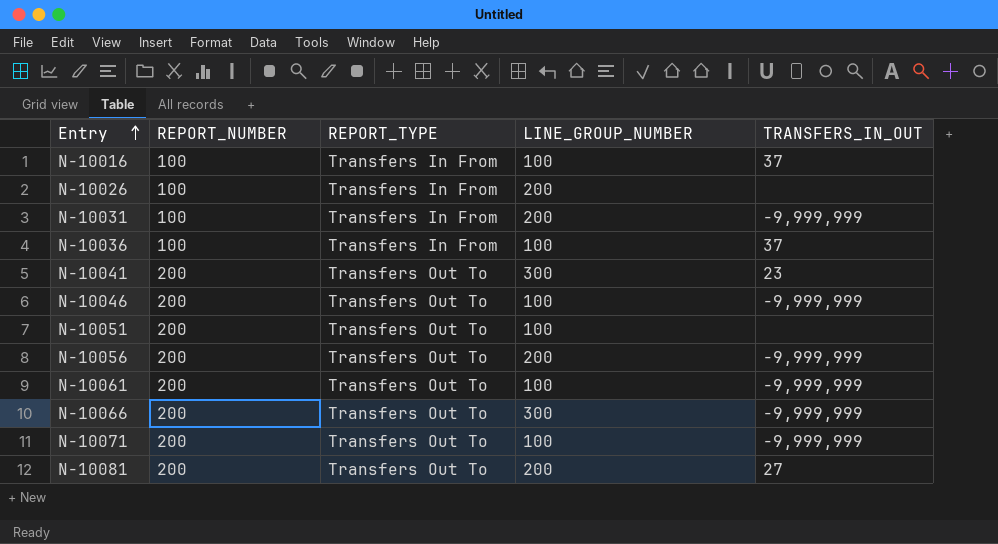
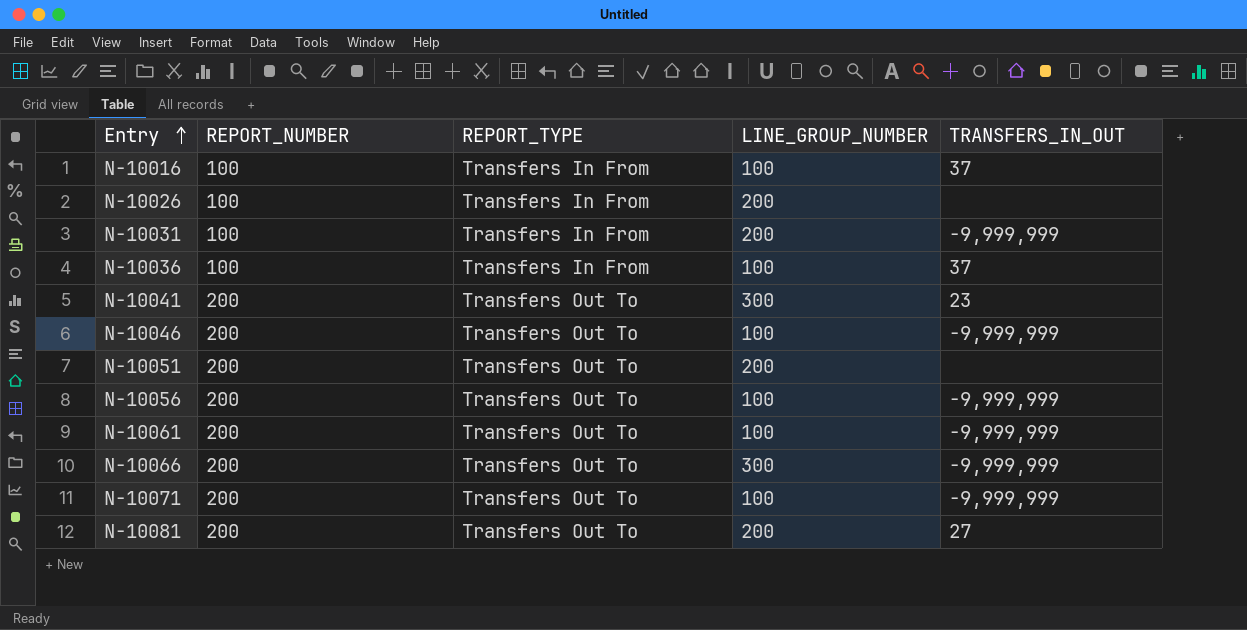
N-10051 | LINE_GROUP_NUMBER: 100 -> 200
N-10056 | LINE_GROUP_NUMBER: 200 -> 100

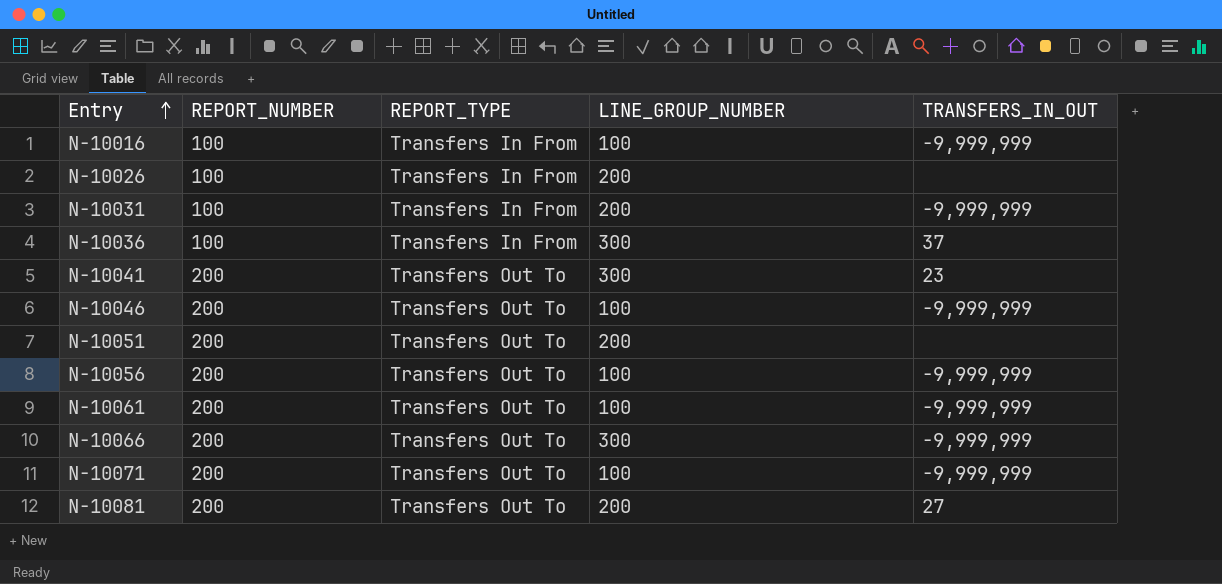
N-10016 | TRANSFERS_IN_OUT: 37 -> -9,999,999
N-10036 | LINE_GROUP_NUMBER: 100 -> 300

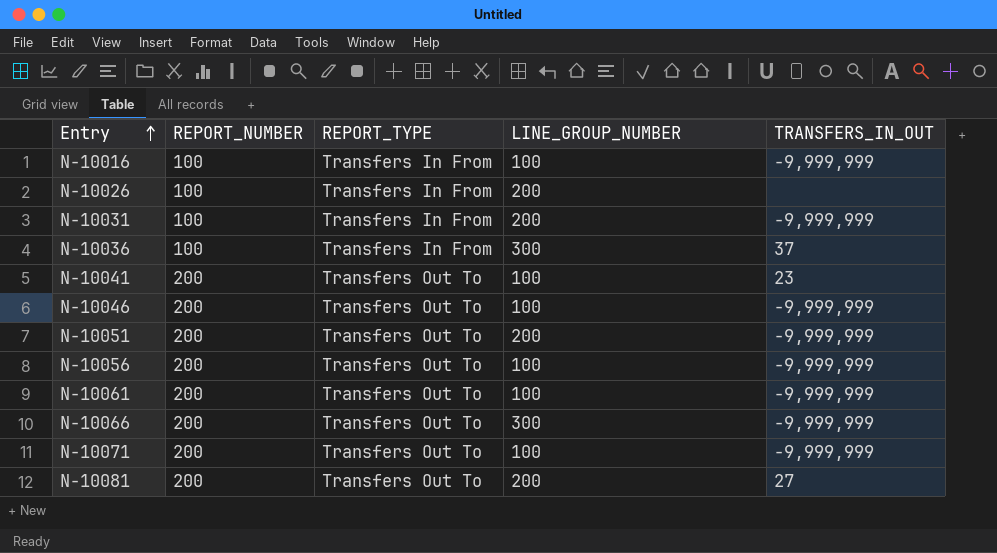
N-10041 | LINE_GROUP_NUMBER: 300 -> 100
N-10051 | TRANSFERS_IN_OUT: none -> -9,999,999

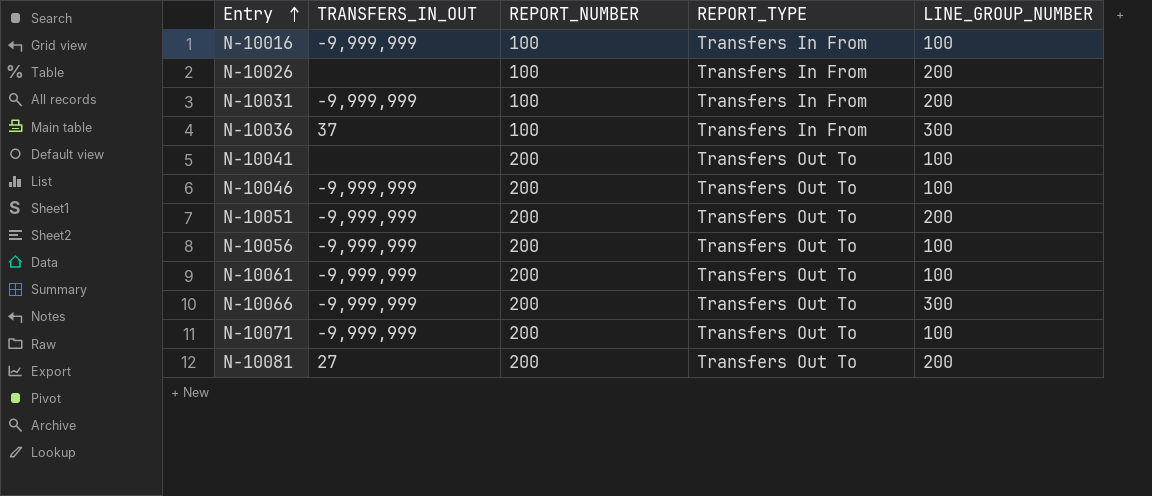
column TRANSFERS_IN_OUT | position: 5 -> 2
N-10041 | TRANSFERS_IN_OUT: 23 -> none

